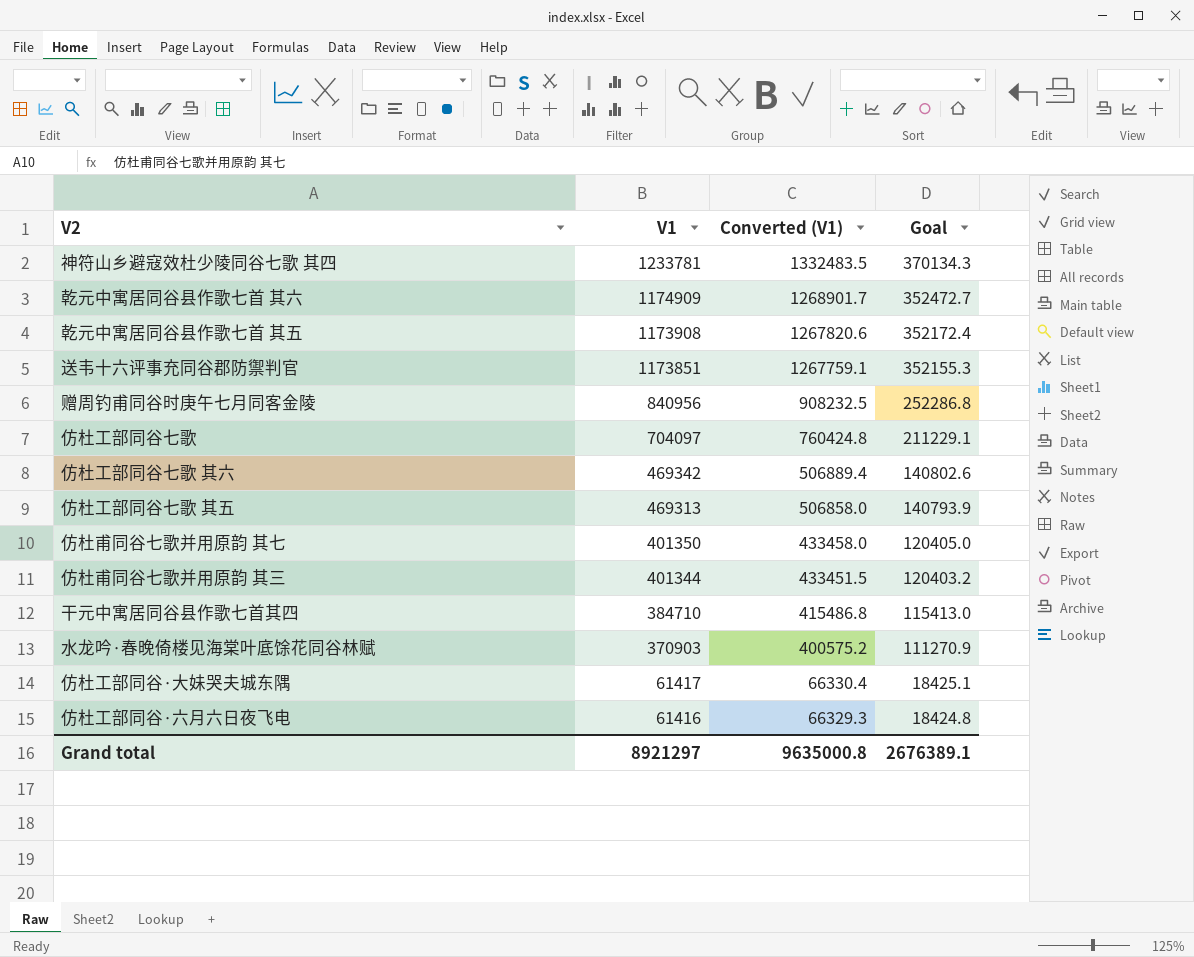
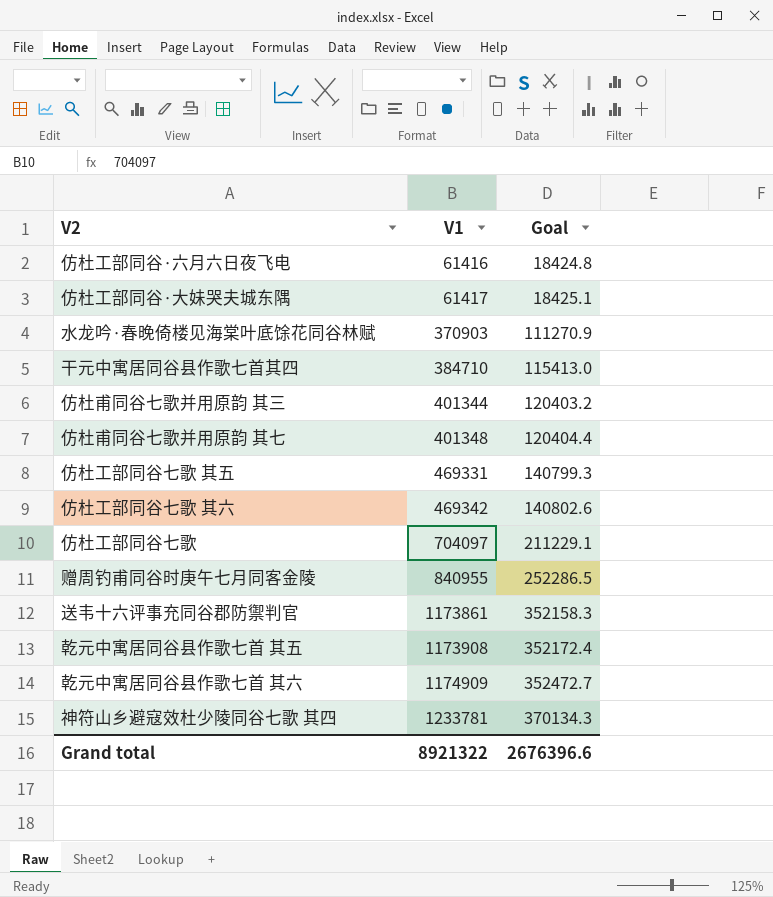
row order: V1 descending -> V1 ascending
column Converted (V1) | formula: [V1] * 1.08 -> none
仿杜甫同谷七歌并用原韵 其七 | V1: 401350 -> 401348
仿杜甫同谷七歌并用原韵 其七 | Goal: 120405.0 -> 120404.4
仿杜工部同谷七歌 其五 | V1: 469313 -> 469331
仿杜工部同谷七歌 其五 | Goal: 140793.9 -> 140799.3
赠周钓甫同谷时庚午七月同客金陵 | V1: 840956 -> 840955
赠周钓甫同谷时庚午七月同客金陵 | Goal: 252286.8 -> 252286.5
送韦十六评事充同谷郡防禦判官 | V1: 1173851 -> 1173861
送韦十六评事充同谷郡防禦判官 | Goal: 352155.3 -> 352158.3
Grand total | V1: 8921297 -> 8921322
Grand total | Goal: 2676389.1 -> 2676396.6

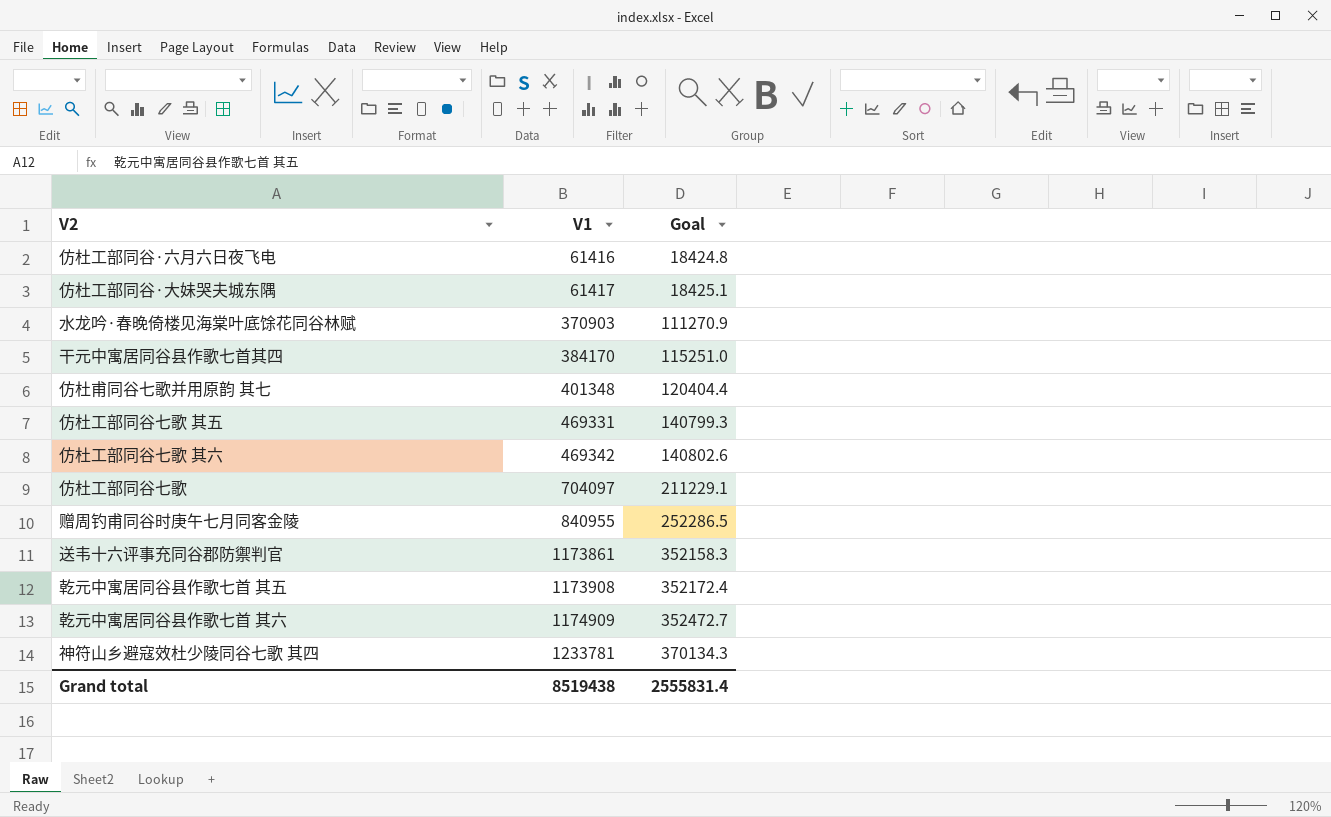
row 仿杜甫同谷七歌并用原韵 其三: 401344 | 120403.2 -> none
干元中寓居同谷县作歌七首其四 | V1: 384710 -> 384170
干元中寓居同谷县作歌七首其四 | Goal: 115413.0 -> 115251.0
Grand total | V1: 8921322 -> 8519438
Grand total | Goal: 2676396.6 -> 2555831.4

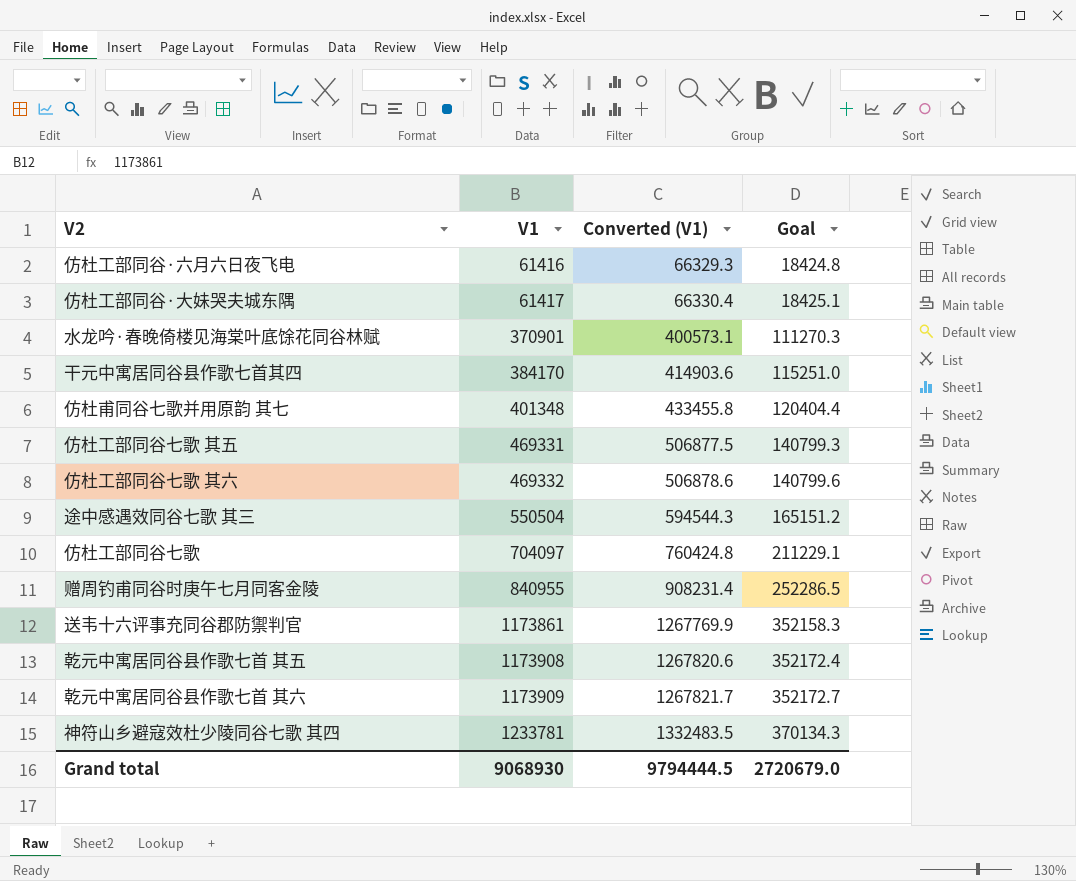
column Converted (V1) | formula: none -> [V1] * 1.08
水龙吟·春晚倚楼见海棠叶底馀花同谷林赋 | V1: 370903 -> 370901
水龙吟·春晚倚楼见海棠叶底馀花同谷林赋 | Goal: 111270.9 -> 111270.3
仿杜工部同谷七歌 其六 | V1: 469342 -> 469332
仿杜工部同谷七歌 其六 | Goal: 140802.6 -> 140799.6
row 途中感遇效同谷七歌 其三: none -> 550504 | 594544.3 | 165151.2
乾元中寓居同谷县作歌七首 其六 | V1: 1174909 -> 1173909
乾元中寓居同谷县作歌七首 其六 | Goal: 352472.7 -> 352172.7
Grand total | V1: 8519438 -> 9068930
Grand total | Goal: 2555831.4 -> 2720679.0

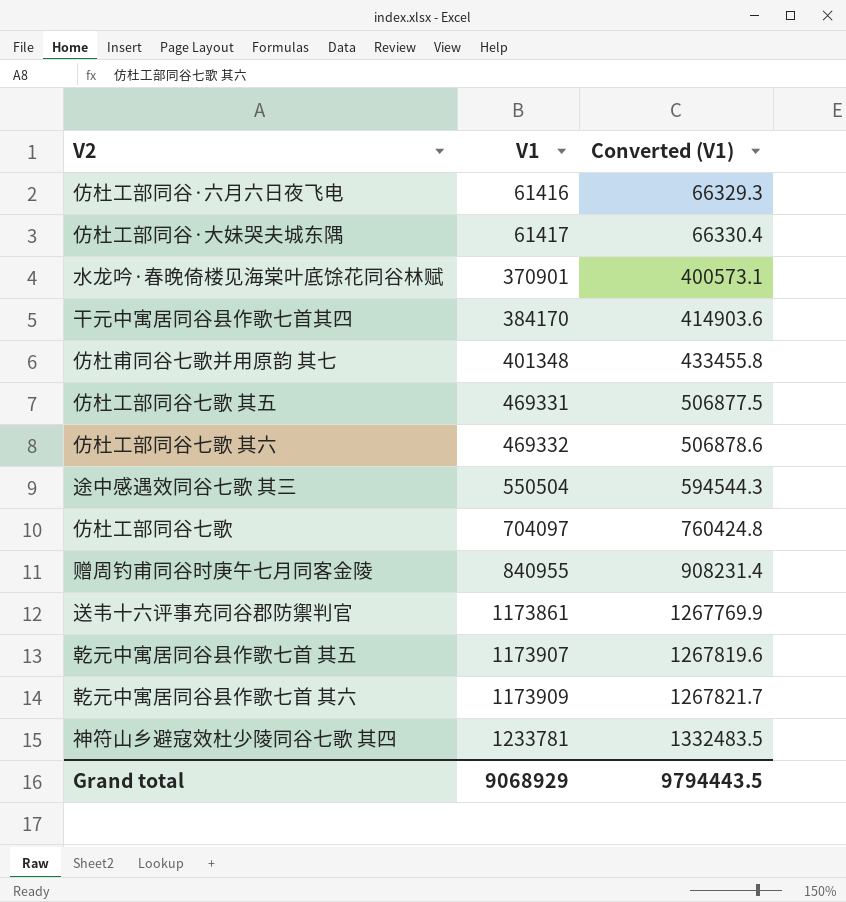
column Goal | formula: [V1] * 0.3 -> none
乾元中寓居同谷县作歌七首 其五 | V1: 1173908 -> 1173907
乾元中寓居同谷县作歌七首 其五 | Converted (V1): 1267820.6 -> 1267819.6
Grand total | V1: 9068930 -> 9068929
Grand total | Converted (V1): 9794444.5 -> 9794443.5

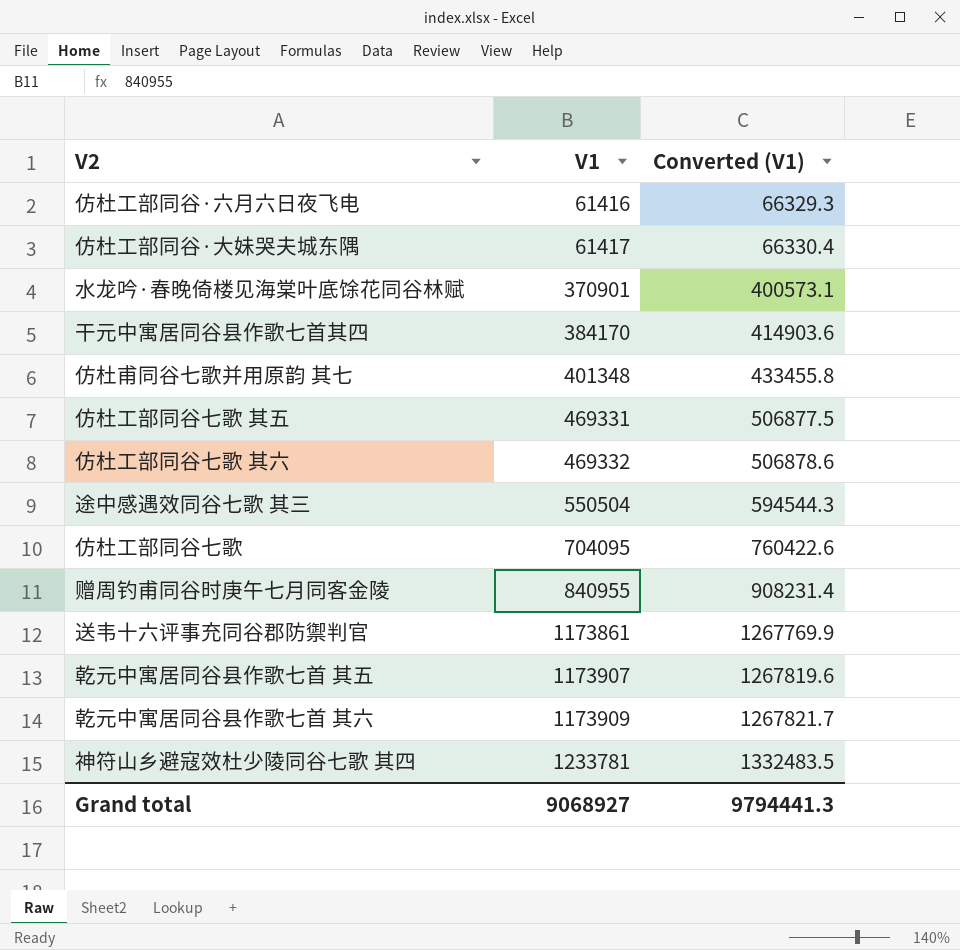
仿杜工部同谷七歌 | V1: 704097 -> 704095
仿杜工部同谷七歌 | Converted (V1): 760424.8 -> 760422.6
Grand total | V1: 9068929 -> 9068927
Grand total | Converted (V1): 9794443.5 -> 9794441.3

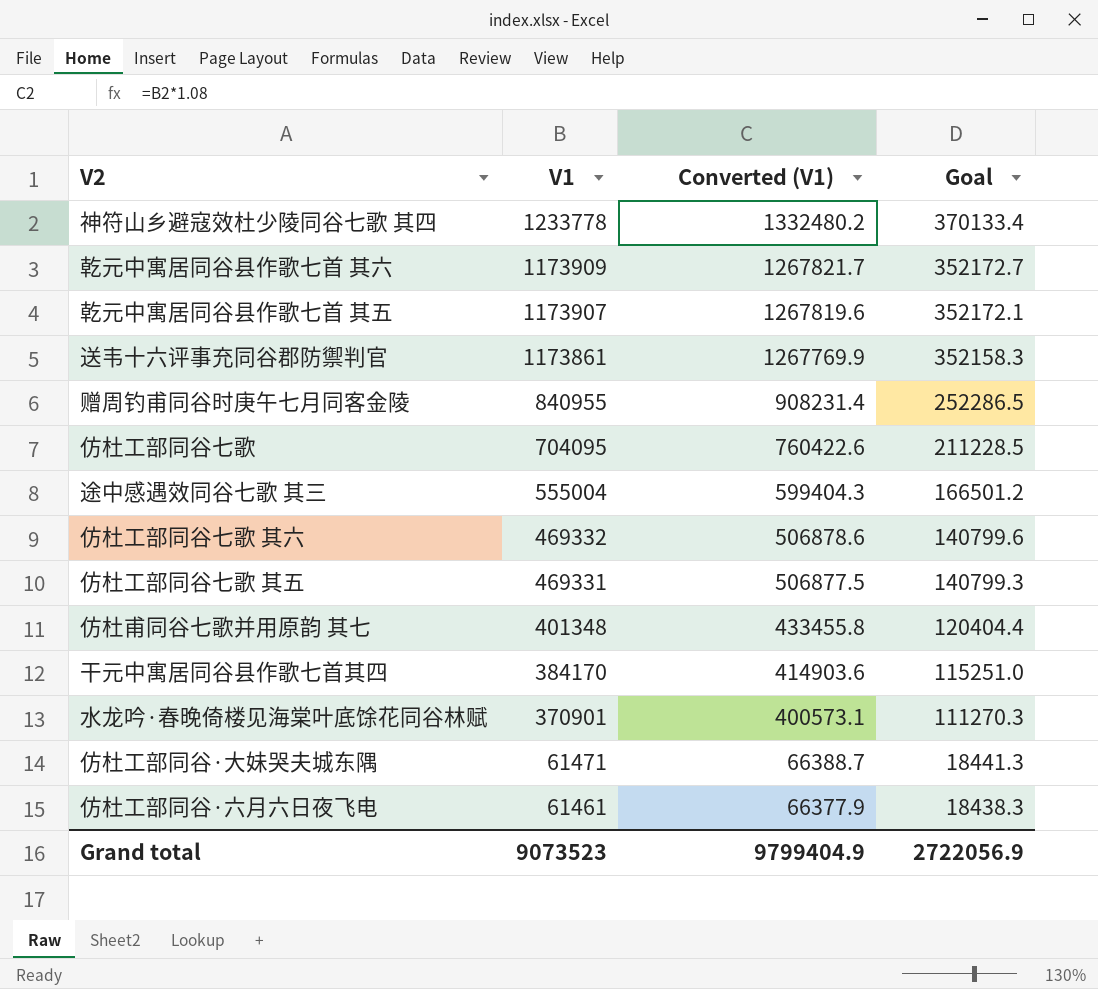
row order: V1 ascending -> V1 descending
column Goal | formula: none -> [V1] * 0.3
神符山乡避寇效杜少陵同谷七歌 其四 | V1: 1233781 -> 1233778
神符山乡避寇效杜少陵同谷七歌 其四 | Converted (V1): 1332483.5 -> 1332480.2
途中感遇效同谷七歌 其三 | V1: 550504 -> 555004
途中感遇效同谷七歌 其三 | Converted (V1): 594544.3 -> 599404.3
仿杜工部同谷·大妹哭夫城东隅 | V1: 61417 -> 61471
仿杜工部同谷·大妹哭夫城东隅 | Converted (V1): 66330.4 -> 66388.7
仿杜工部同谷·六月六日夜飞电 | V1: 61416 -> 61461
仿杜工部同谷·六月六日夜飞电 | Converted (V1): 66329.3 -> 66377.9
Grand total | V1: 9068927 -> 9073523
Grand total | Converted (V1): 9794441.3 -> 9799404.9

